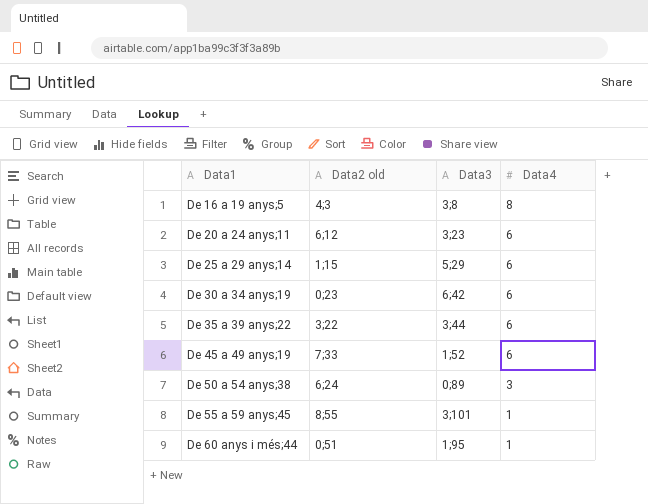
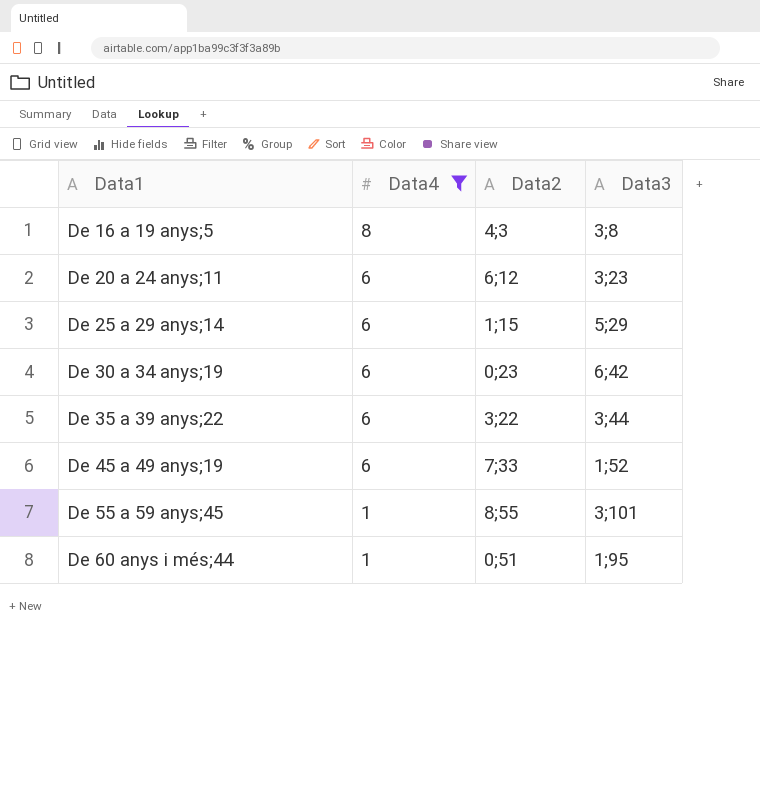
filter: none -> Data4 != 3
column Data4 | position: 4 -> 2
column name: Data2 old -> Data2

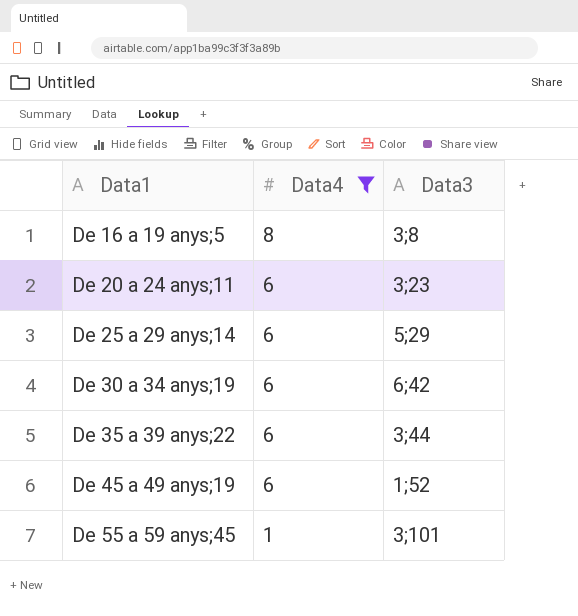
column Data2 | position: 3 -> none
row De 60 anys i més;44: 1 | 0;51 | 1;95 -> none

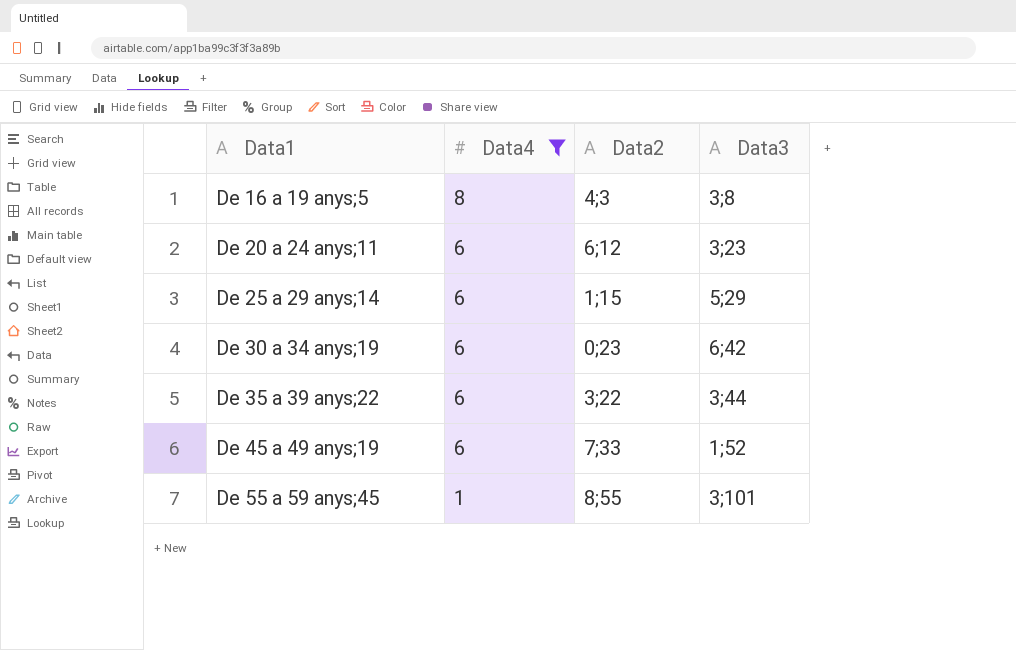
column Data2 | position: none -> 3

